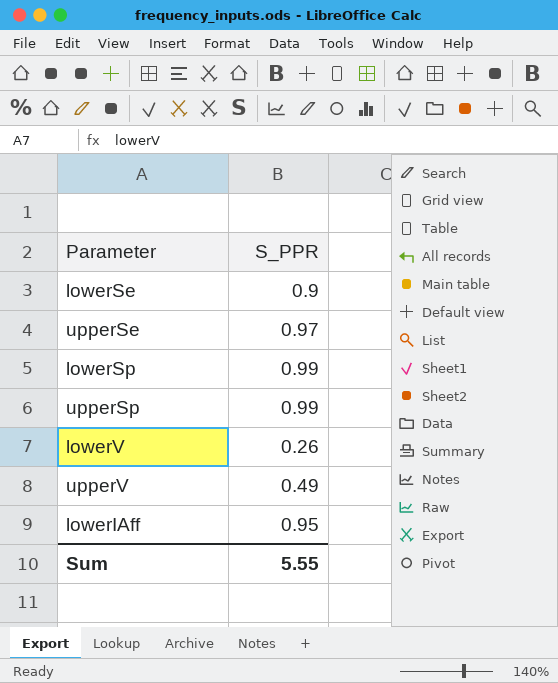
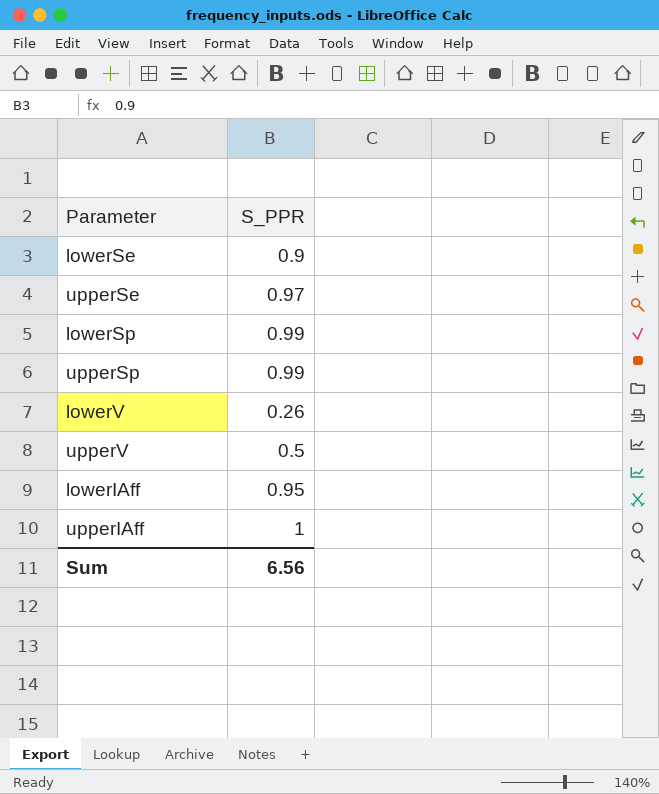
upperV | S_PPR: 0.49 -> 0.5
row upperIAff: none -> 1
Sum | S_PPR: 5.55 -> 6.56

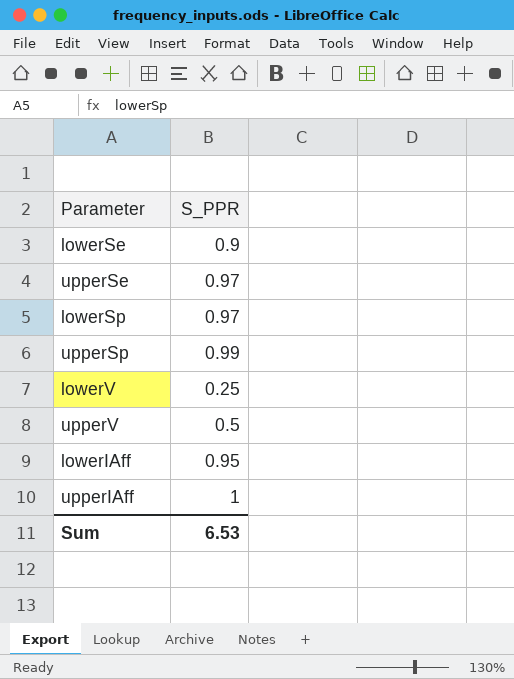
lowerSp | S_PPR: 0.99 -> 0.97
lowerV | S_PPR: 0.26 -> 0.25
Sum | S_PPR: 6.56 -> 6.53

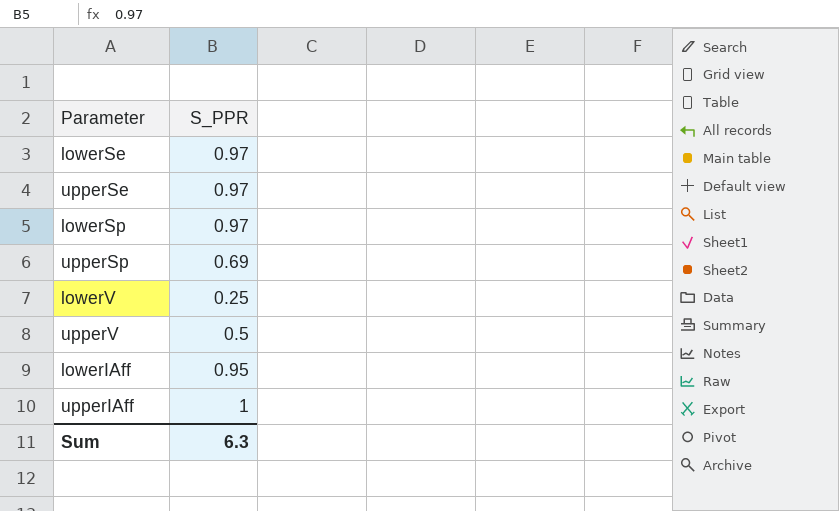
lowerSe | S_PPR: 0.9 -> 0.97
upperSp | S_PPR: 0.99 -> 0.69
Sum | S_PPR: 6.53 -> 6.3

